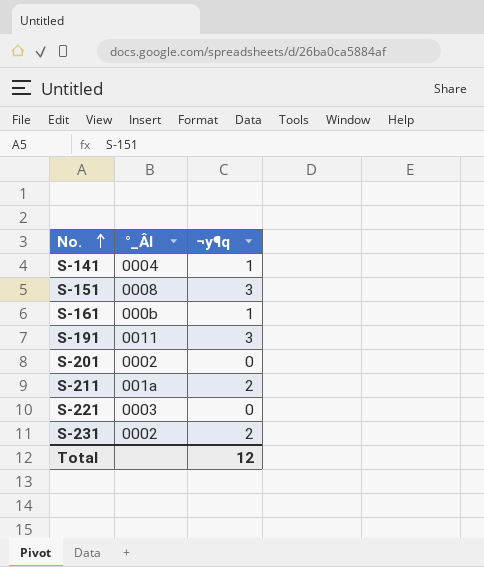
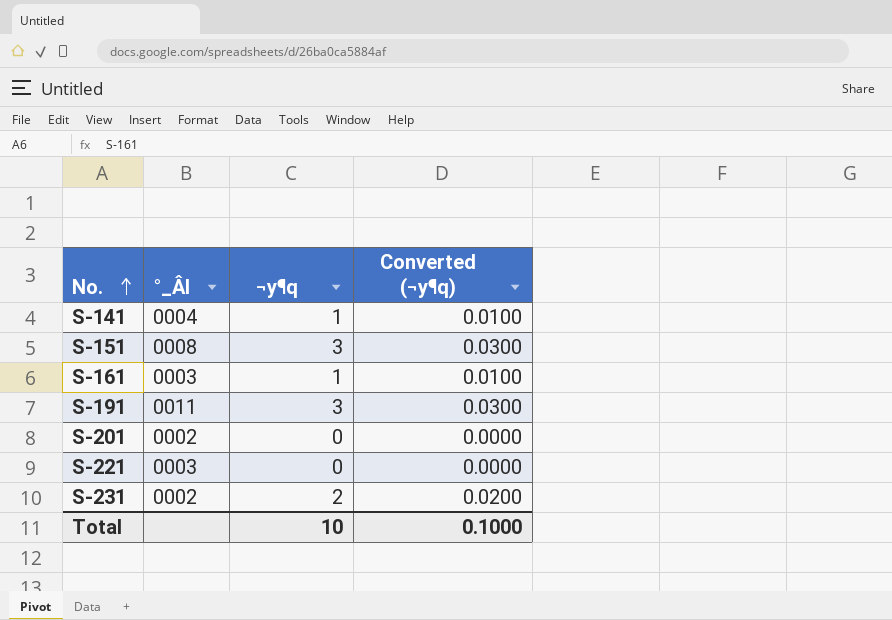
column Converted (¬y¶q) | formula: none -> [¬y¶q] * 0.01
row S-211: 001a | 2 -> none
S-161 | °_ÂI: 000b -> 0003
Total | ¬y¶q: 12 -> 10

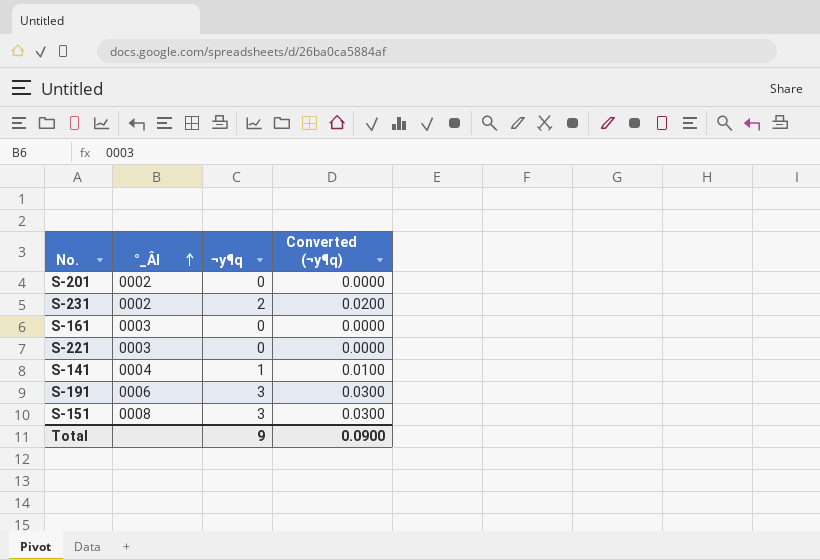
row order: No. ascending -> °_ÂI ascending
S-161 | ¬y¶q: 1 -> 0
S-161 | Converted (¬y¶q): 0.0100 -> 0.0000
S-191 | °_ÂI: 0011 -> 0006
Total | ¬y¶q: 10 -> 9
Total | Converted (¬y¶q): 0.1000 -> 0.0900

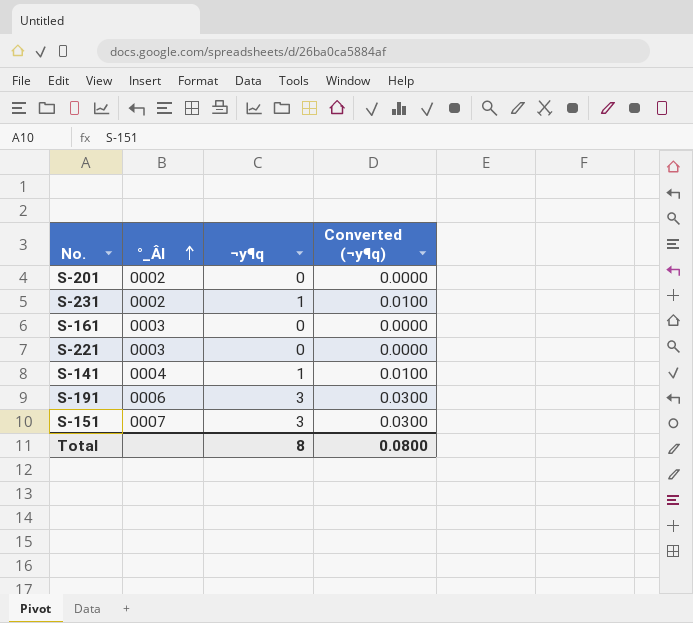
S-231 | ¬y¶q: 2 -> 1
S-231 | Converted (¬y¶q): 0.0200 -> 0.0100
S-151 | °_ÂI: 0008 -> 0007
Total | ¬y¶q: 9 -> 8
Total | Converted (¬y¶q): 0.0900 -> 0.0800

